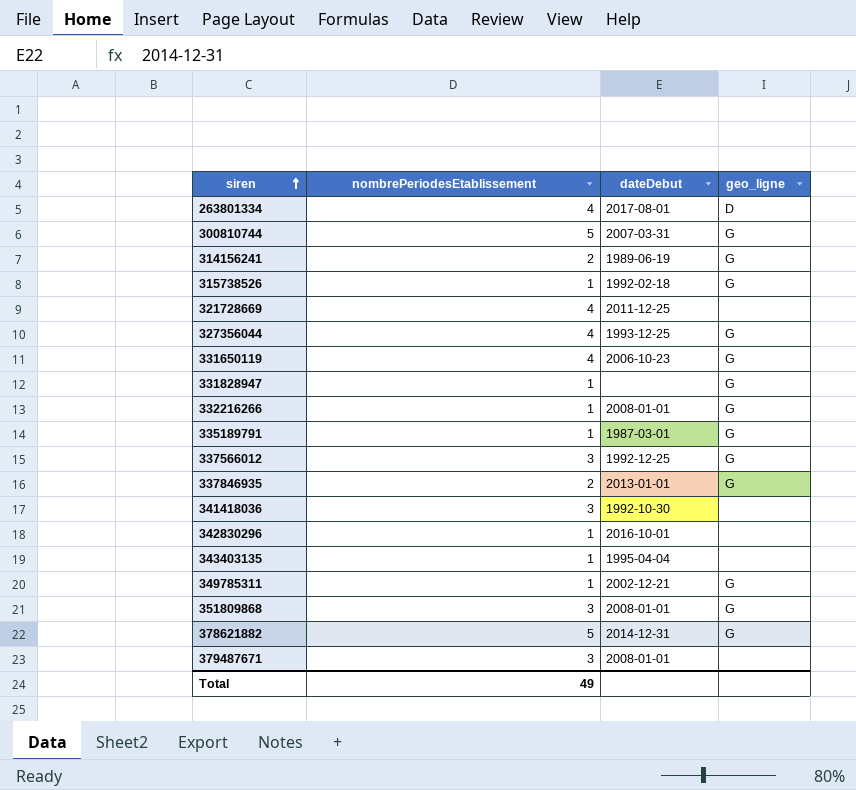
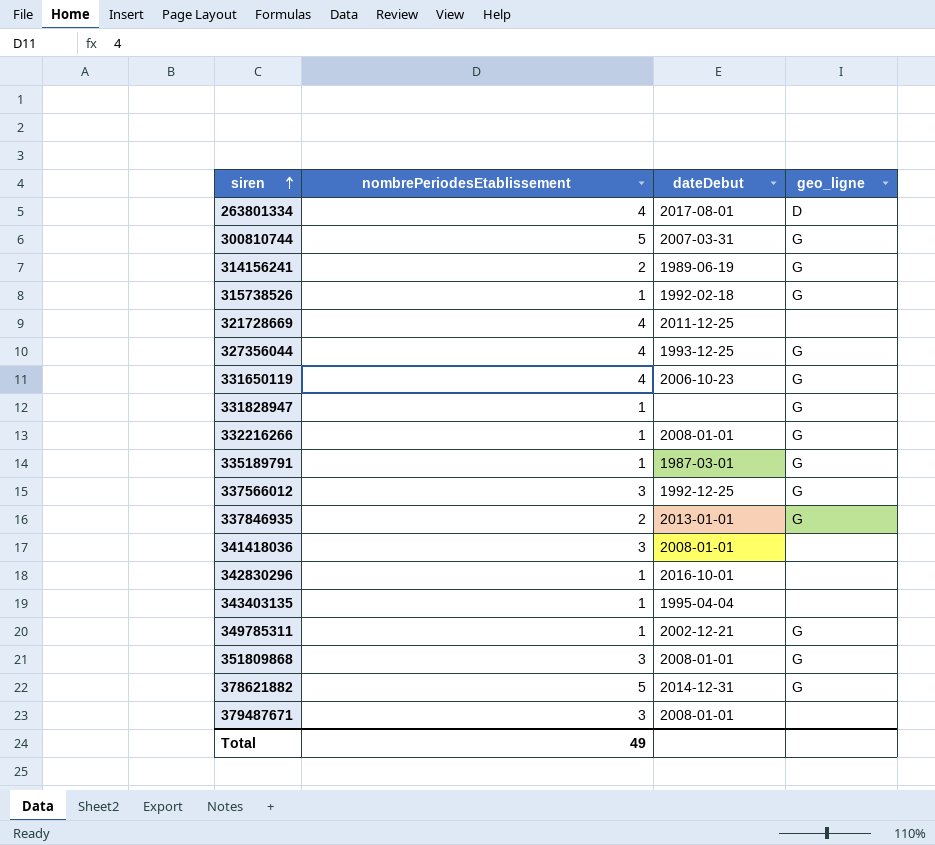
341418036 | dateDebut: 1992-10-30 -> 2008-01-01

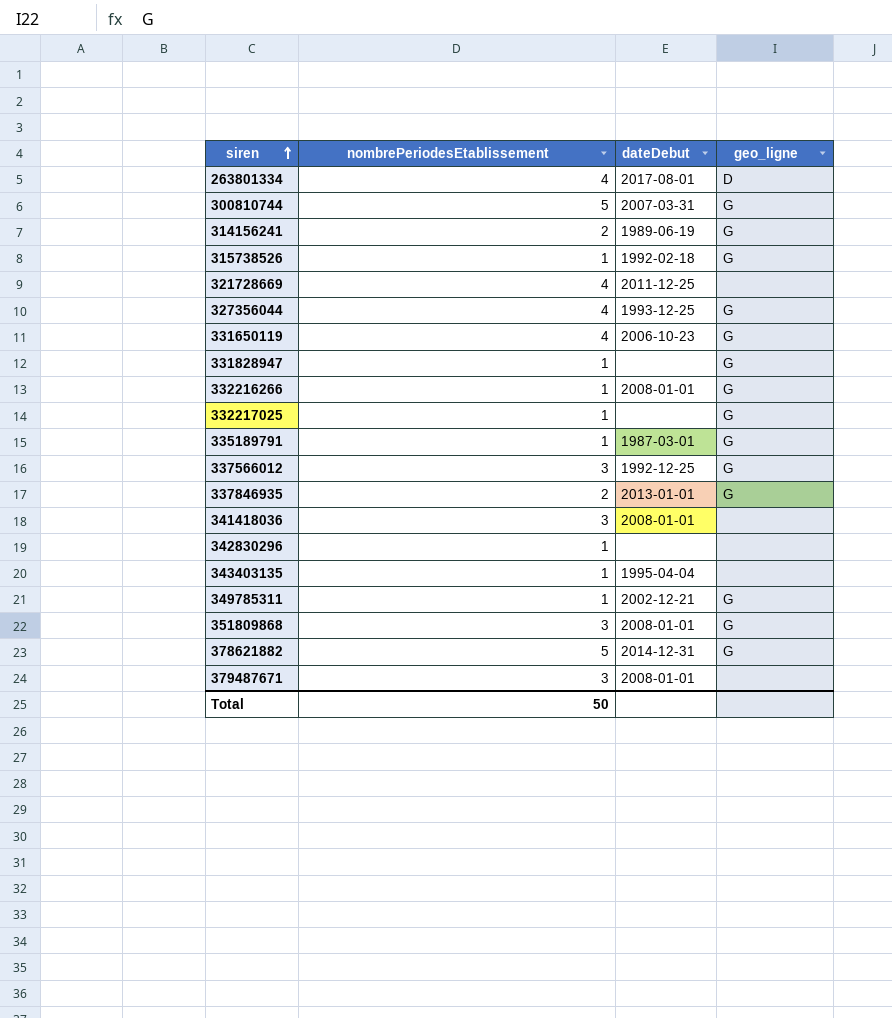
row 332217025: none -> 1 | none | G
342830296 | dateDebut: 2016-10-01 -> none
Total | nombrePeriodesEtablissement: 49 -> 50

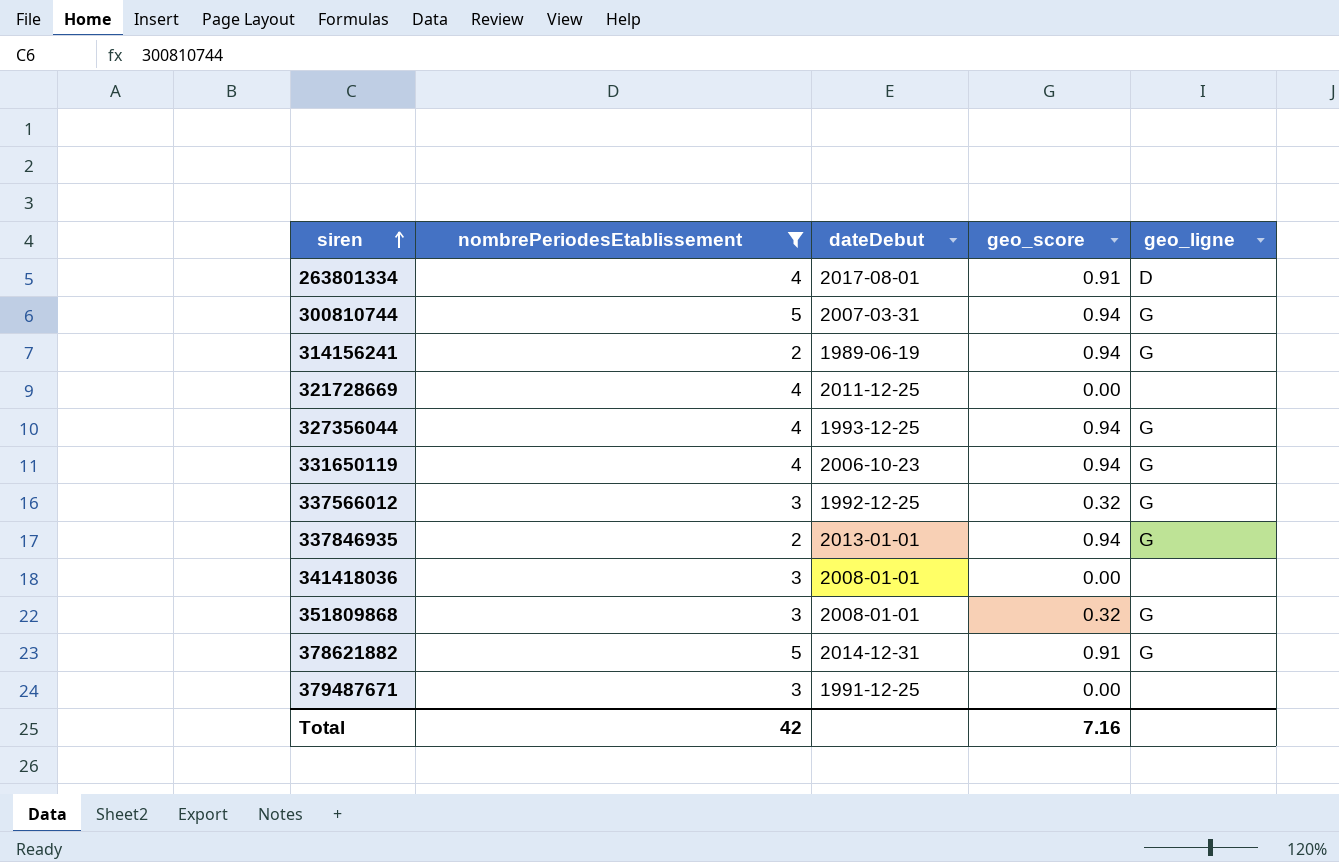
filter: none -> nombrePeriodesEtablissement != 1
column geo_score | position: none -> 4
379487671 | dateDebut: 2008-01-01 -> 1991-12-25
Total | nombrePeriodesEtablissement: 50 -> 42

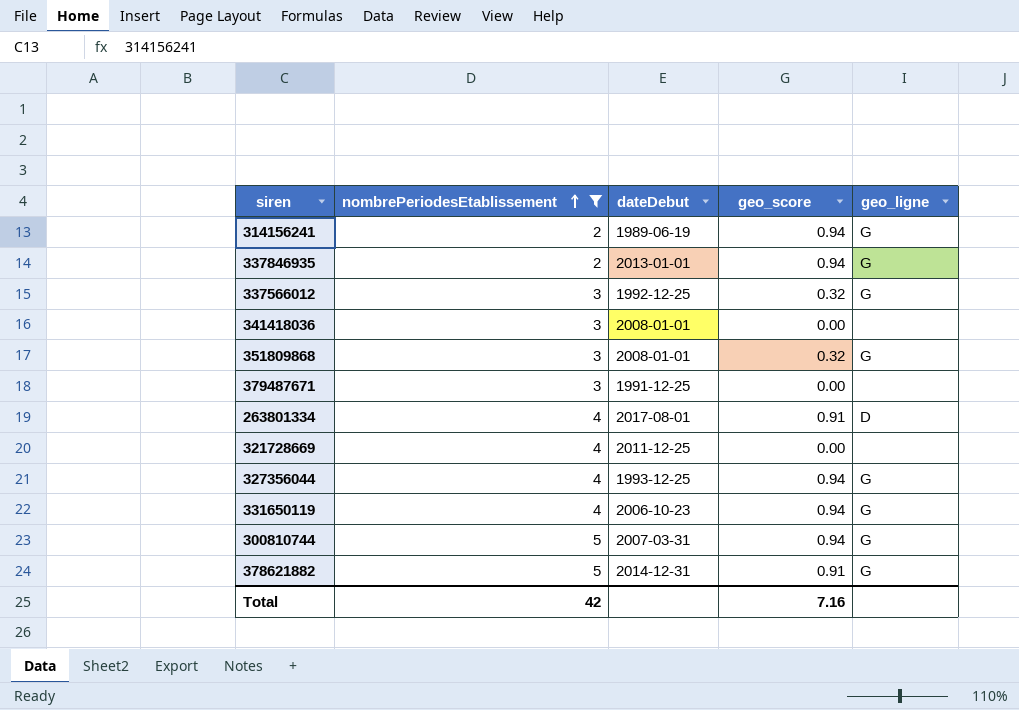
row order: siren ascending -> nombrePeriodesEtablissement ascending

